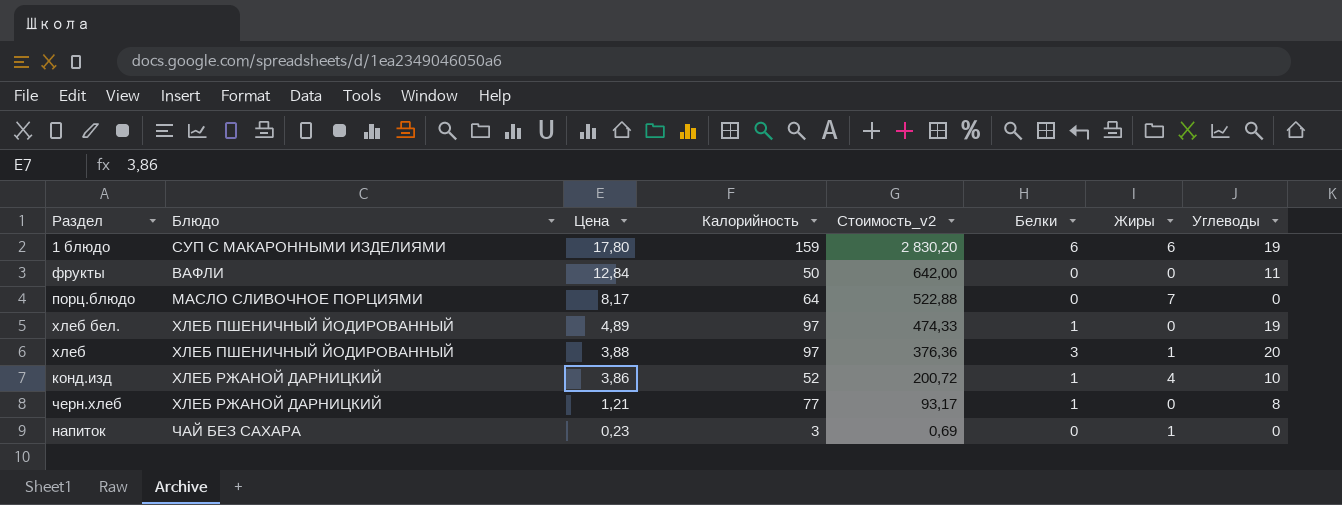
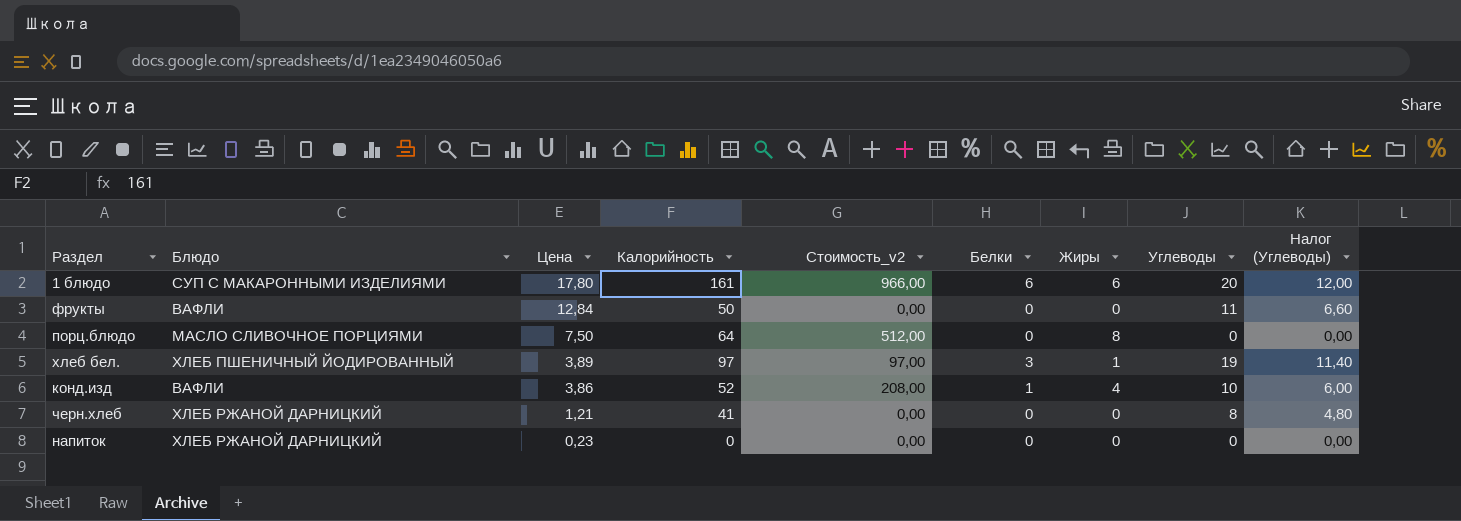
column Стоимость_v2 | formula: [Цена] * [Калорийность] -> [Калорийность] * [Жиры]
column Налог (Углеводы) | formula: none -> [Углеводы] * 0,6
row хлеб: ХЛЕБ ПШЕНИЧНЫЙ ЙОДИРОВАННЫЙ | 3,88 | 97 | 376,36 | 3 | 1 | 20 -> none
1 блюдо | Калорийность: 159 -> 161
1 блюдо | Углеводы: 19 -> 20
порц.блюдо | Цена: 8,17 -> 7,50
порц.блюдо | Жиры: 7 -> 8
хлеб бел. | Цена: 4,89 -> 3,89
хлеб бел. | Белки: 1 -> 3
хлеб бел. | Жиры: 0 -> 1
конд.изд | Блюдо: ХЛЕБ РЖАНОЙ ДАРНИЦКИЙ -> ВАФЛИ
черн.хлеб | Калорийность: 77 -> 41
черн.хлеб | Белки: 1 -> 0
напиток | Блюдо: ЧАЙ БЕЗ САХАРА -> ХЛЕБ РЖАНОЙ ДАРНИЦКИЙ
напиток | Калорийность: 3 -> 0
напиток | Жиры: 1 -> 0

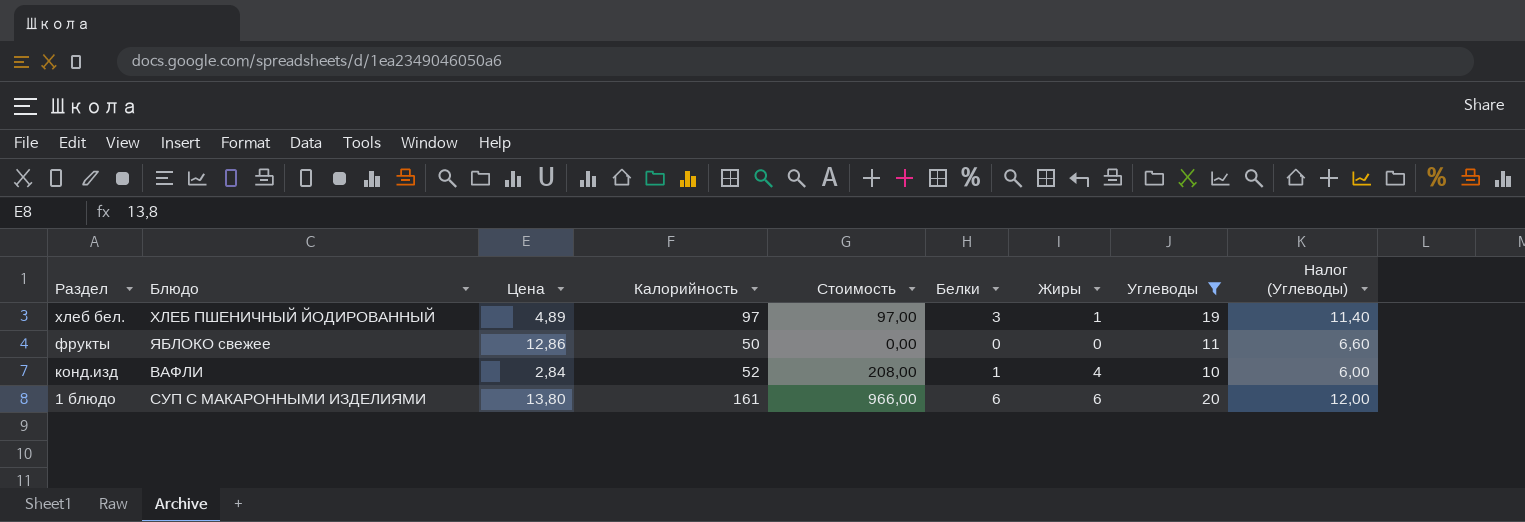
filter: none -> Углеводы >= 10
row order: Цена descending -> Раздел descending
column name: Стоимость_v2 -> Стоимость
хлеб бел. | Цена: 3,89 -> 4,89
фрукты | Блюдо: ВАФЛИ -> ЯБЛОКО свежее
фрукты | Цена: 12,84 -> 12,86
конд.изд | Цена: 3,86 -> 2,84
1 блюдо | Цена: 17,80 -> 13,80

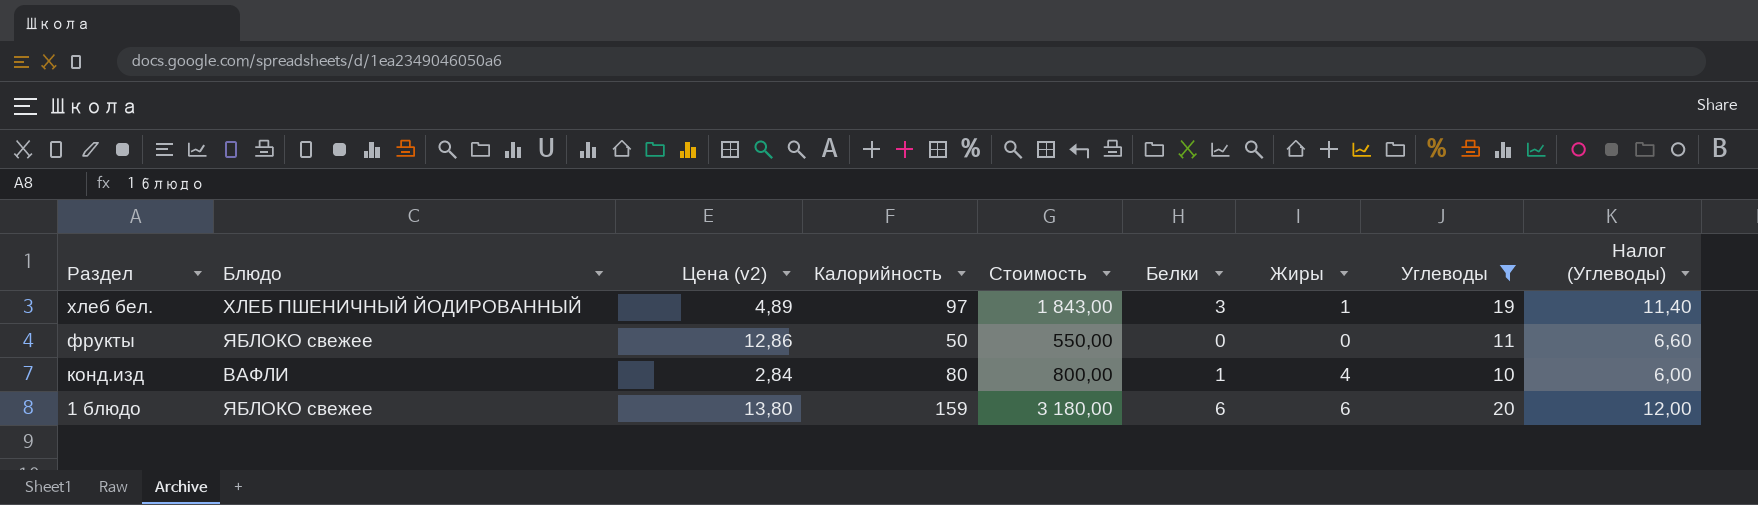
column name: Цена -> Цена (v2)
column Стоимость | formula: [Калорийность] * [Жиры] -> [Калорийность] * [Углеводы]
конд.изд | Калорийность: 52 -> 80
1 блюдо | Блюдо: СУП С МАКАРОННЫМИ ИЗДЕЛИЯМИ -> ЯБЛОКО свежее
1 блюдо | Калорийность: 161 -> 159

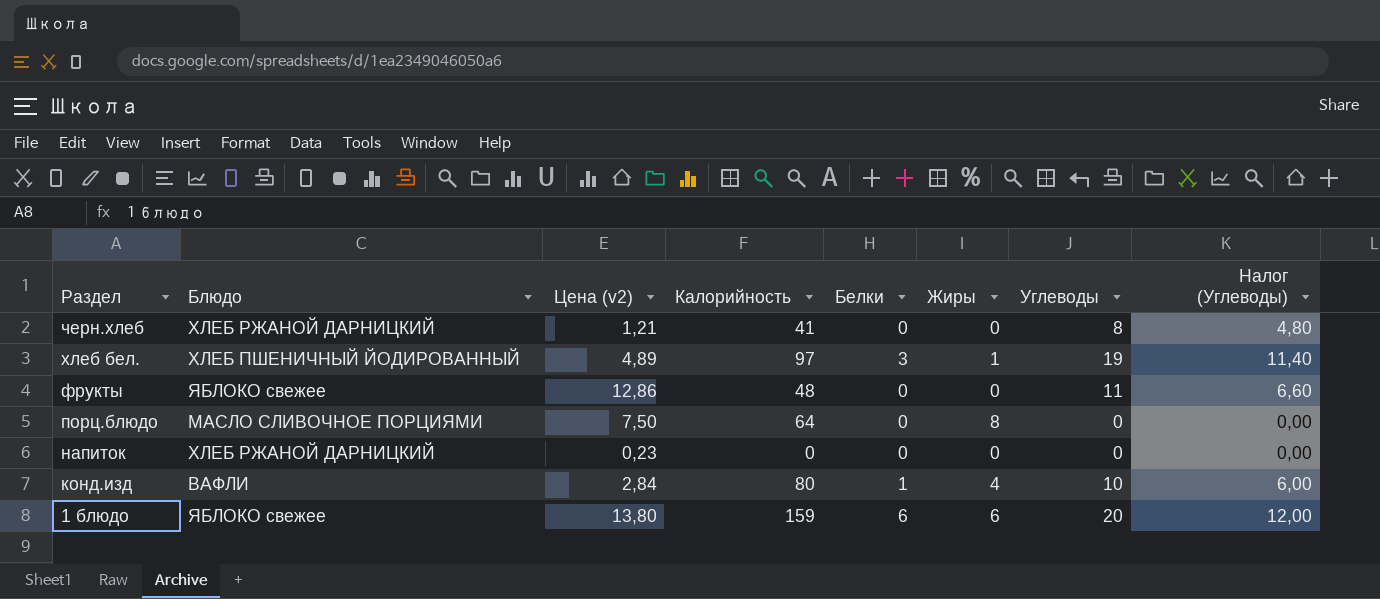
filter: Углеводы >= 10 -> none
column Стоимость | formula: [Калорийность] * [Углеводы] -> none
фрукты | Калорийность: 50 -> 48

